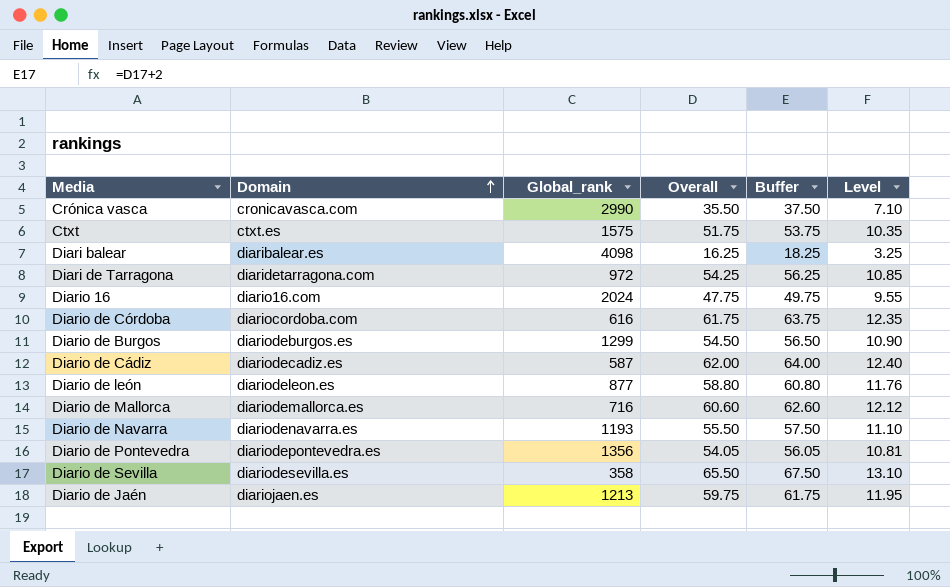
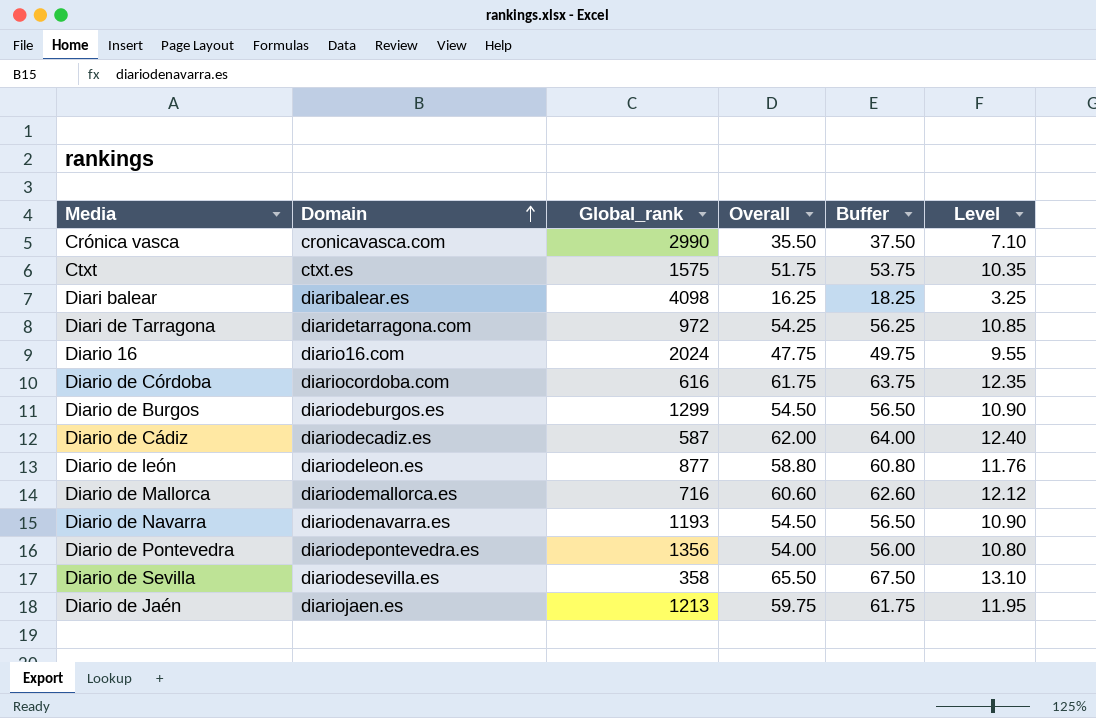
Diario de Navarra | Overall: 55.50 -> 54.50
Diario de Navarra | Buffer: 57.50 -> 56.50
Diario de Navarra | Level: 11.10 -> 10.90
Diario de Pontevedra | Overall: 54.05 -> 54.00
Diario de Pontevedra | Buffer: 56.05 -> 56.00
Diario de Pontevedra | Level: 10.81 -> 10.80

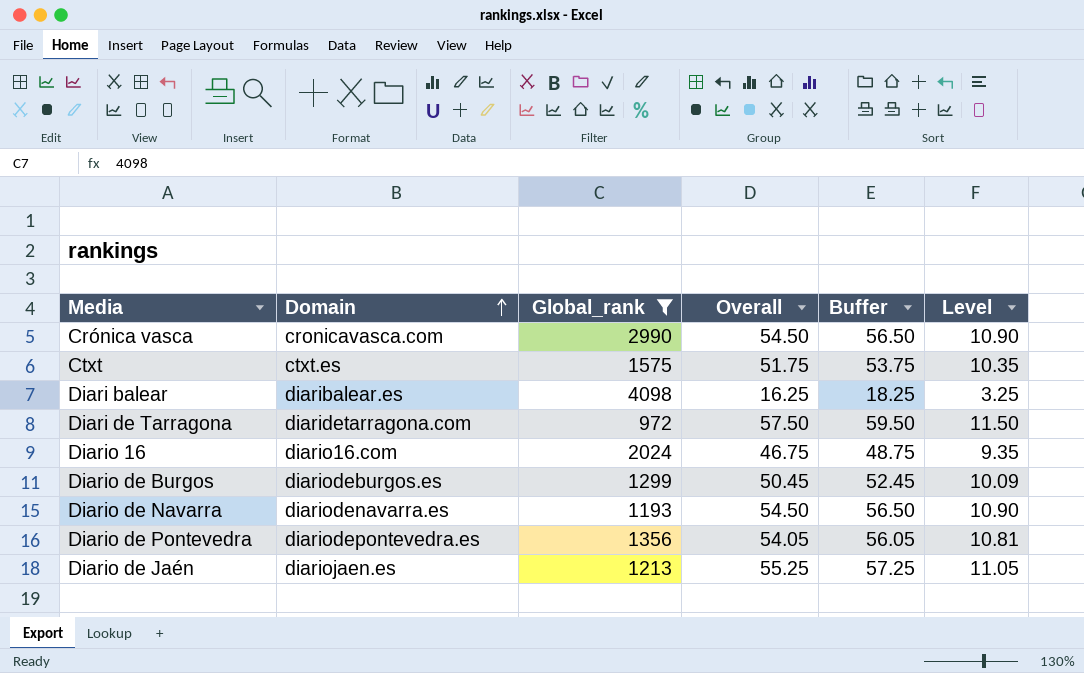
filter: none -> Global_rank >= 972
Crónica vasca | Overall: 35.50 -> 54.50
Crónica vasca | Buffer: 37.50 -> 56.50
Crónica vasca | Level: 7.10 -> 10.90
Diari de Tarragona | Overall: 54.25 -> 57.50
Diari de Tarragona | Buffer: 56.25 -> 59.50
Diari de Tarragona | Level: 10.85 -> 11.50
Diario 16 | Overall: 47.75 -> 46.75
Diario 16 | Buffer: 49.75 -> 48.75
Diario 16 | Level: 9.55 -> 9.35
Diario de Burgos | Overall: 54.50 -> 50.45
Diario de Burgos | Buffer: 56.50 -> 52.45
Diario de Burgos | Level: 10.90 -> 10.09
Diario de Pontevedra | Overall: 54.00 -> 54.05
Diario de Pontevedra | Buffer: 56.00 -> 56.05
Diario de Pontevedra | Level: 10.80 -> 10.81
Diario de Jaén | Overall: 59.75 -> 55.25
Diario de Jaén | Buffer: 61.75 -> 57.25
Diario de Jaén | Level: 11.95 -> 11.05

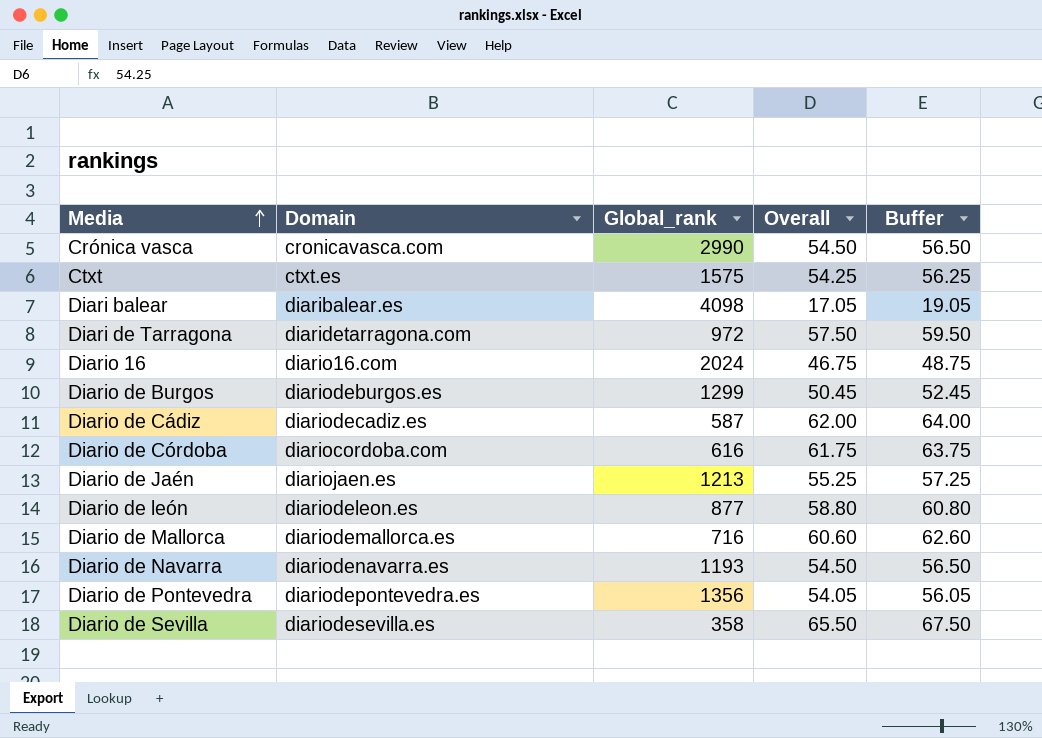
filter: Global_rank >= 972 -> none
row order: Domain ascending -> Media ascending
column Level | formula: [Overall] * 0.2 -> none
Ctxt | Overall: 51.75 -> 54.25
Ctxt | Buffer: 53.75 -> 56.25
Diari balear | Overall: 16.25 -> 17.05
Diari balear | Buffer: 18.25 -> 19.05

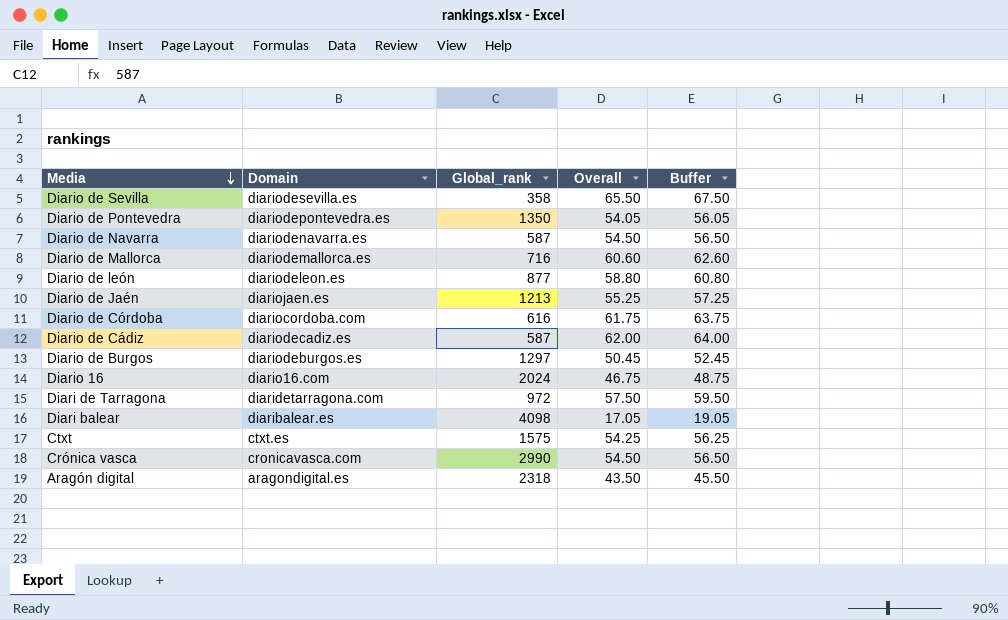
row order: Media ascending -> Media descending
Diario de Pontevedra | Global_rank: 1356 -> 1350
Diario de Navarra | Global_rank: 1193 -> 587
Diario de Burgos | Global_rank: 1299 -> 1297
row Aragón digital: none -> aragondigital.es | 2318 | 43.50 | 45.50

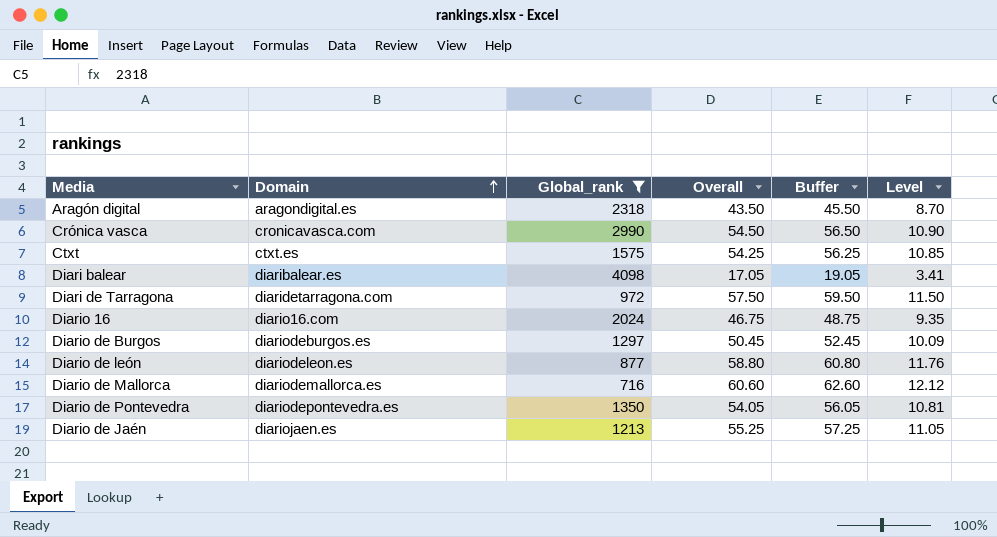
filter: none -> Global_rank >= 716
row order: Media descending -> Domain ascending
column Level | formula: none -> [Overall] * 0.2

